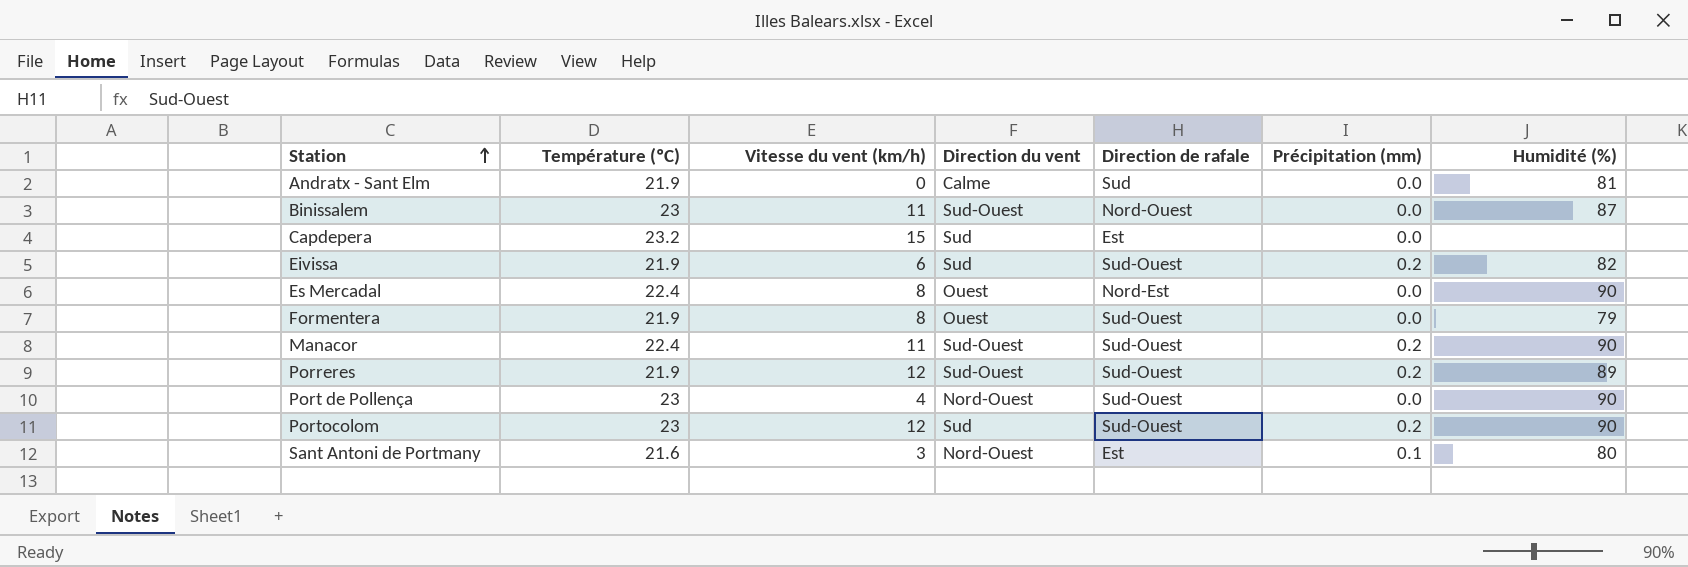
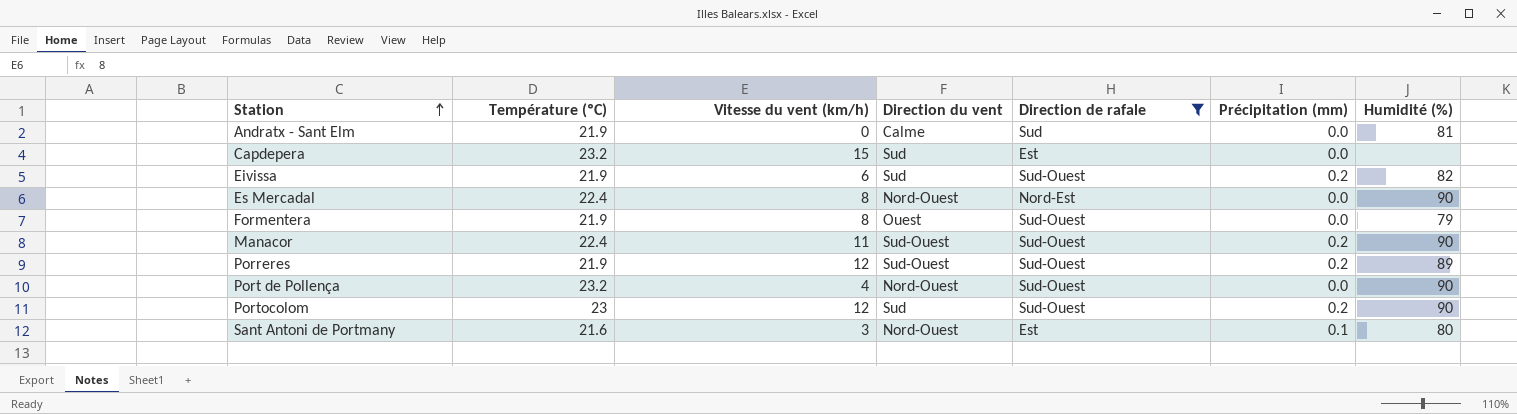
filter: none -> Direction de rafale != Nord-Ouest
Es Mercadal | Direction du vent: Ouest -> Nord-Ouest
Port de Pollença | Température (ºC): 23 -> 23.2

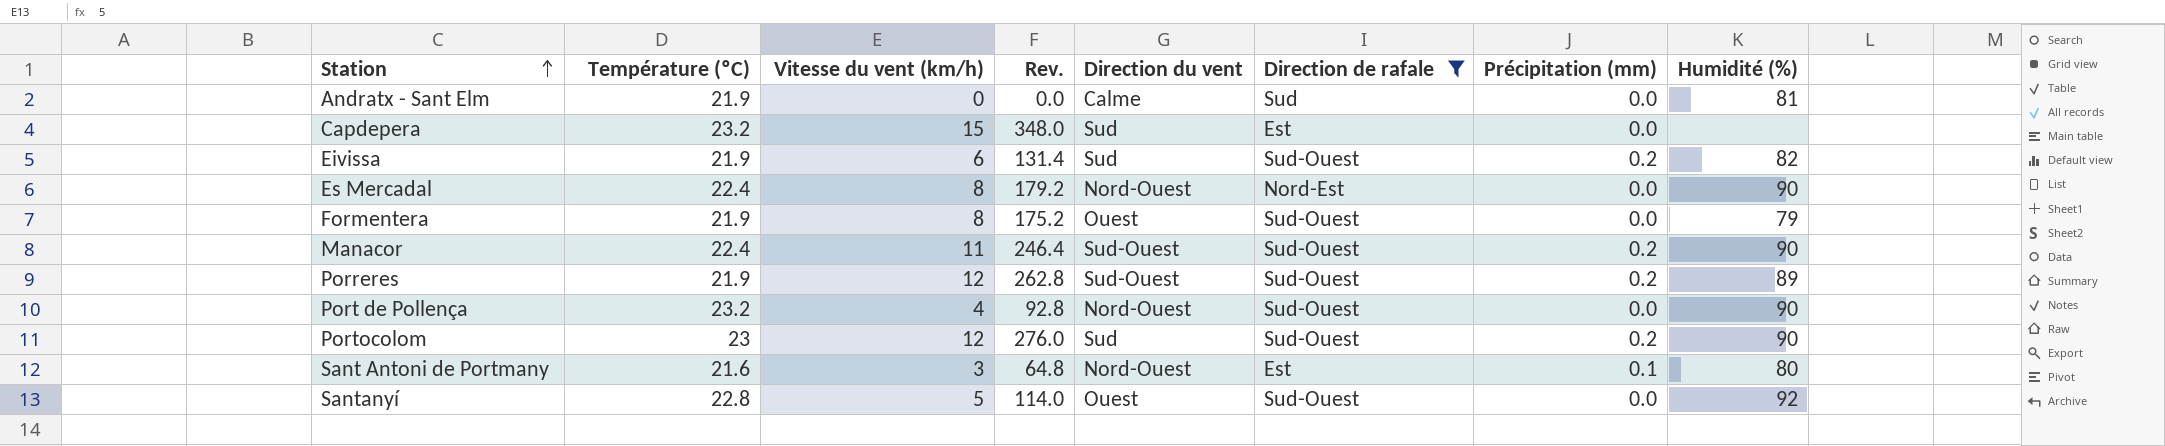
column Rev. | formula: none -> [Température (ºC)] * [Vitesse du vent (km/h)]
row Santanyí: none -> 22.8 | 5 | 114.0 | Ouest | Sud-Ouest | 0.0 | 92

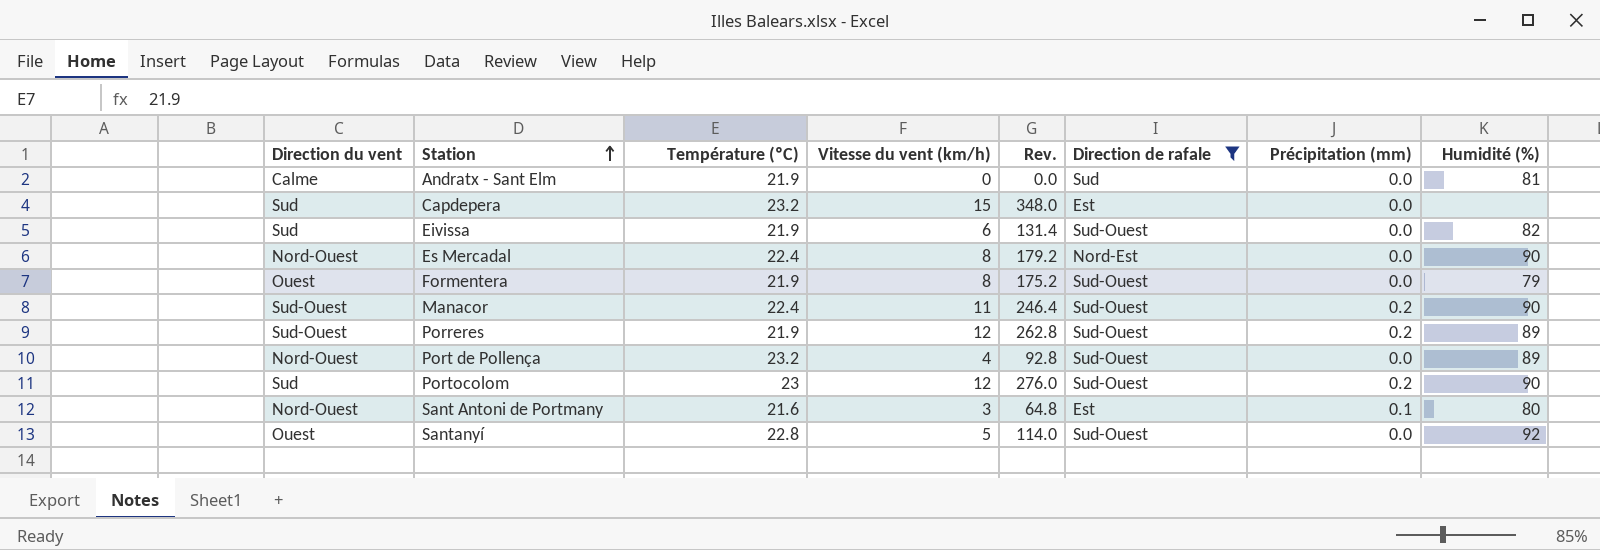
column Direction du vent | position: 5 -> 1
Eivissa | Précipitation (mm): 0.2 -> 0.0
Port de Pollença | Humidité (%): 90 -> 89

